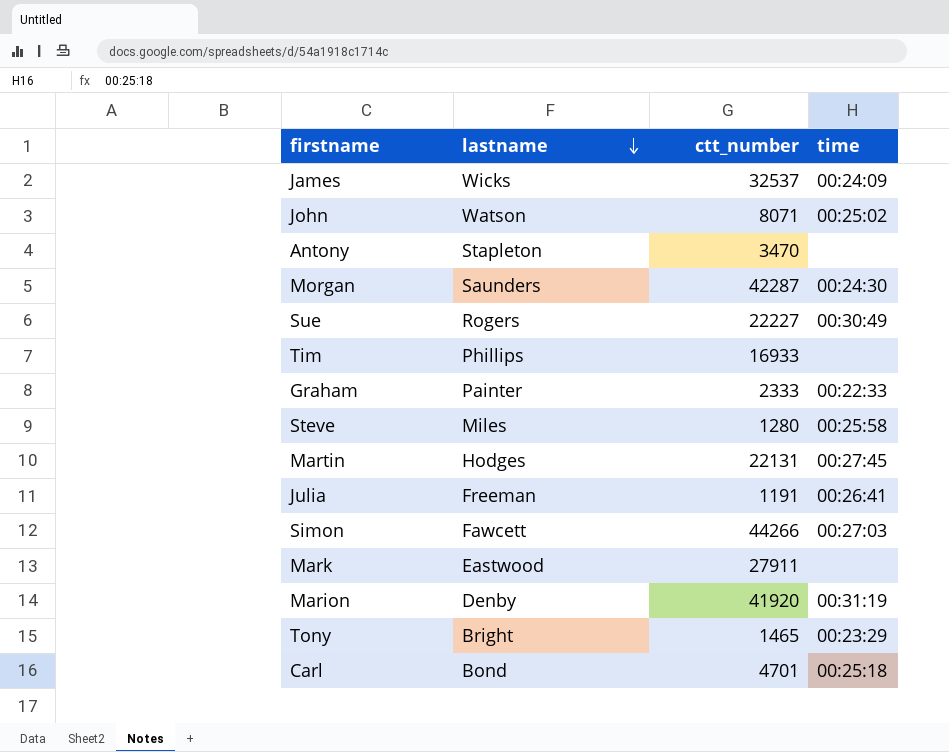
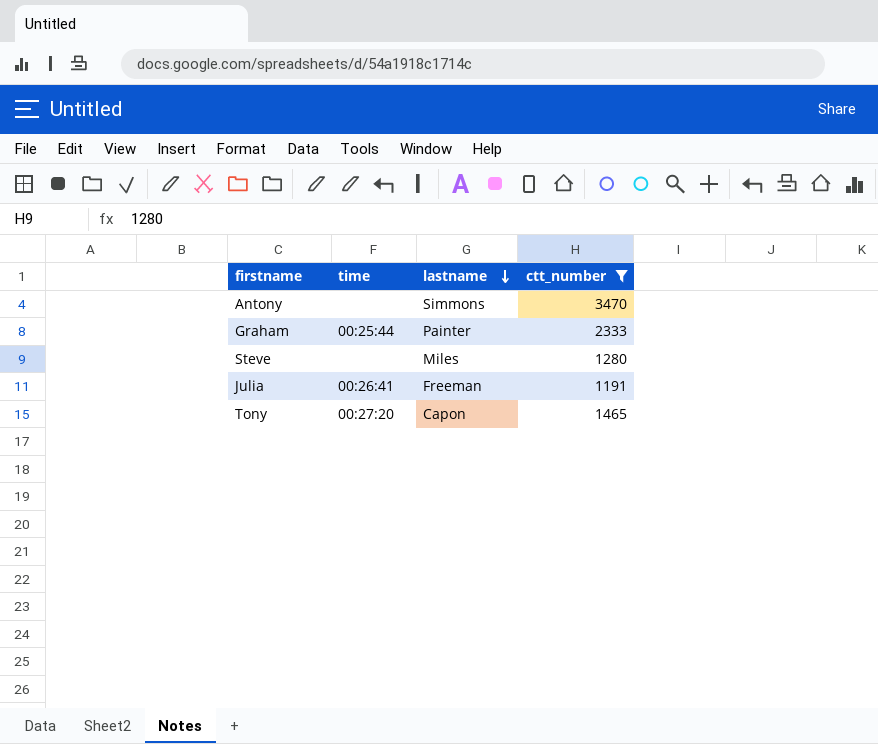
filter: none -> ctt_number <= 3470
column time | position: 4 -> 2
Antony | lastname: Stapleton -> Simmons
Graham | time: 00:22:33 -> 00:25:44
Steve | time: 00:25:58 -> none
Tony | time: 00:23:29 -> 00:27:20
Tony | lastname: Bright -> Capon

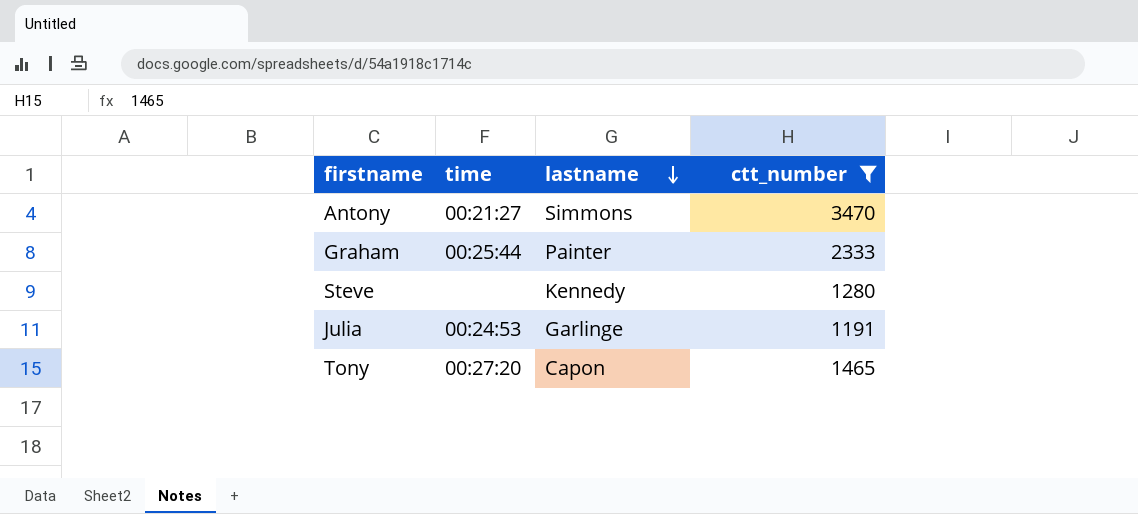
Antony | time: none -> 00:21:27
Steve | lastname: Miles -> Kennedy
Julia | time: 00:26:41 -> 00:24:53
Julia | lastname: Freeman -> Garlinge

